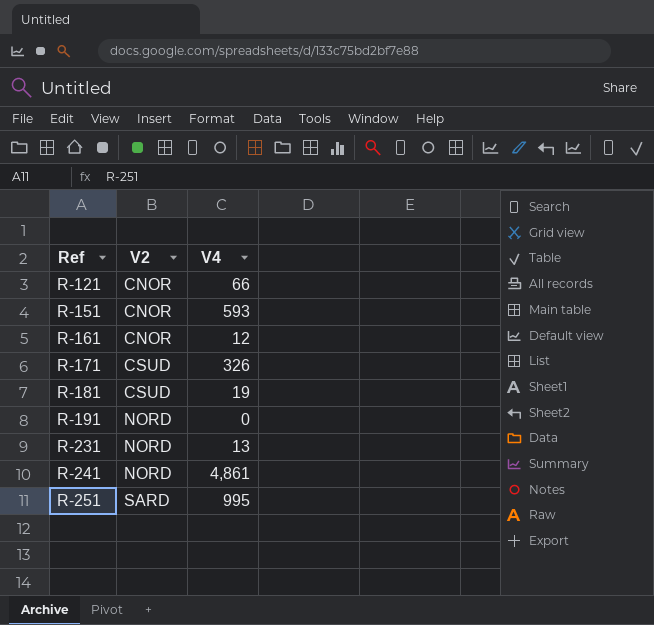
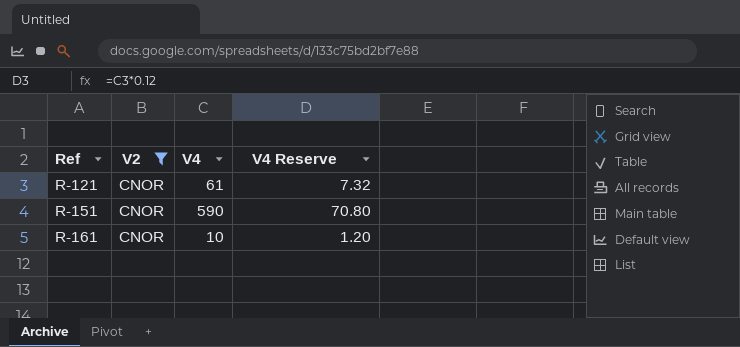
filter: none -> V2 = CNOR
column V4 Reserve | formula: none -> [V4] * 0.12
R-121 | V4: 66 -> 61
R-151 | V4: 593 -> 590
R-161 | V4: 12 -> 10

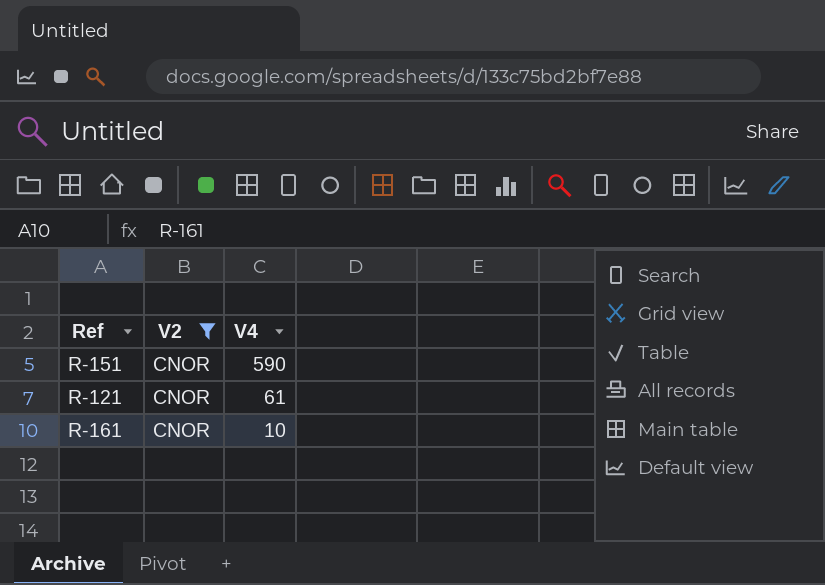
row order: Ref ascending -> V4 descending
column V4 Reserve | formula: [V4] * 0.12 -> none

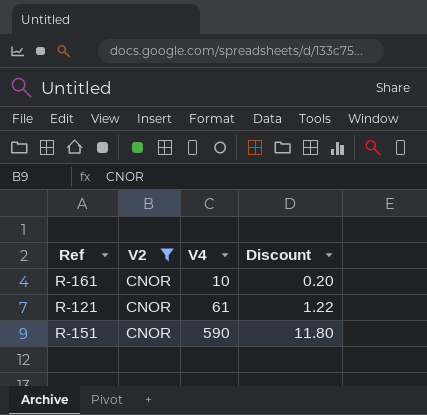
row order: V4 descending -> V4 ascending
column Discount | formula: none -> [V4] * 0.02

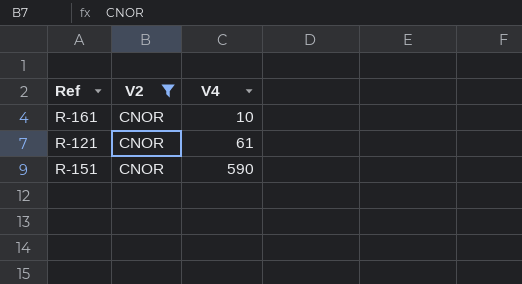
column Discount | formula: [V4] * 0.02 -> none

